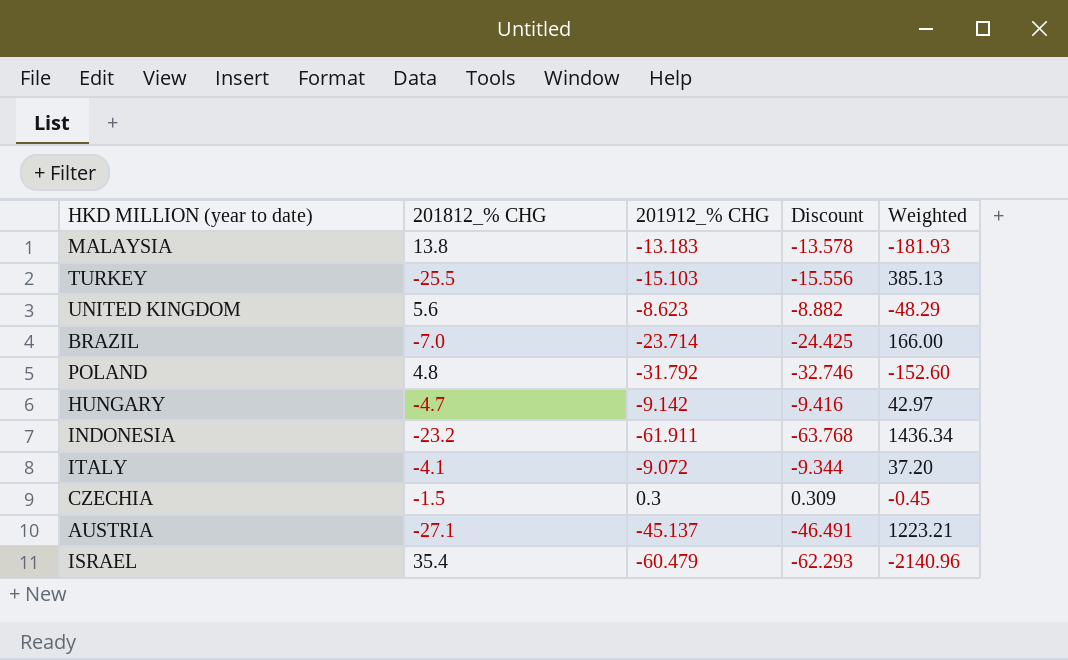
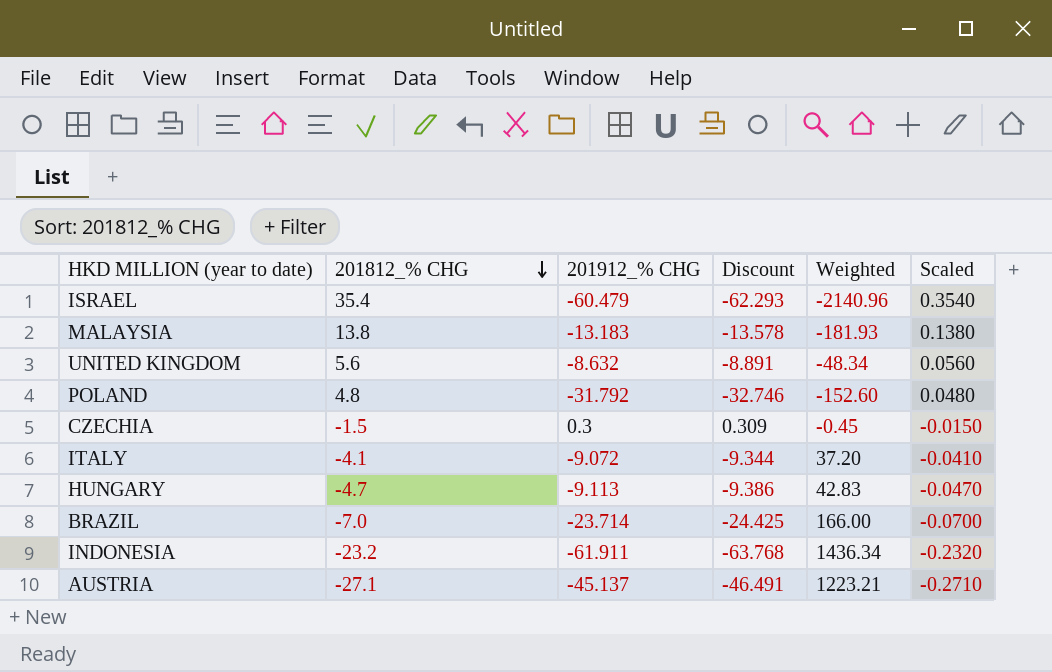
row order: none -> 201812_% CHG descending
column Scaled | formula: none -> [201812_% CHG] * 0.01
row TURKEY: -25.5 | -15.103 | -15.556 | 385.13 -> none
UNITED KINGDOM | 201912_% CHG: -8.623 -> -8.632
UNITED KINGDOM | Discount: -8.882 -> -8.891
UNITED KINGDOM | Weighted: -48.29 -> -48.34
HUNGARY | 201912_% CHG: -9.142 -> -9.113
HUNGARY | Discount: -9.416 -> -9.386
HUNGARY | Weighted: 42.97 -> 42.83

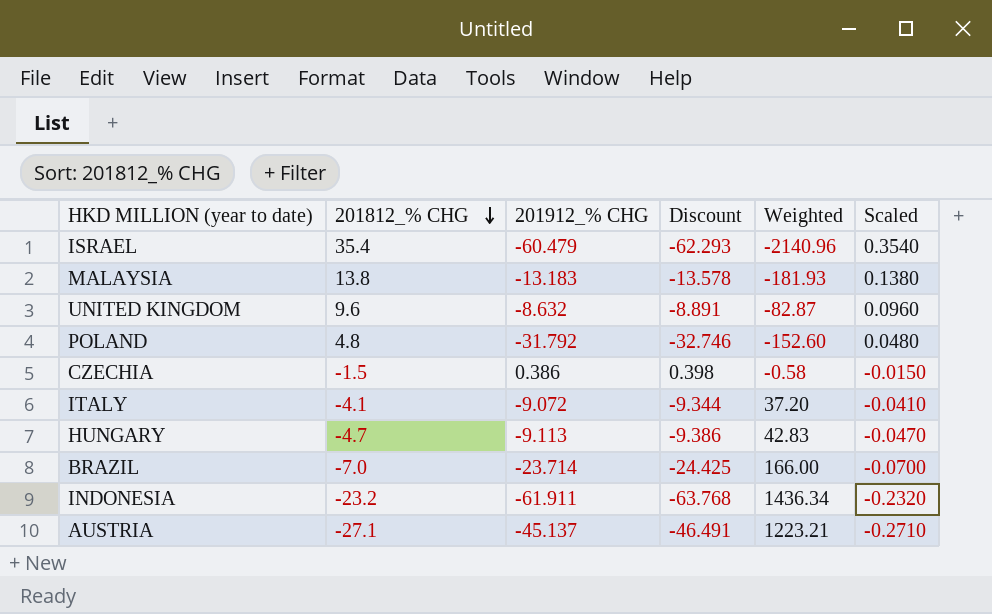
UNITED KINGDOM | 201812_% CHG: 5.6 -> 9.6
UNITED KINGDOM | Weighted: -48.34 -> -82.87
UNITED KINGDOM | Scaled: 0.0560 -> 0.0960
CZECHIA | 201912_% CHG: 0.3 -> 0.386
CZECHIA | Discount: 0.309 -> 0.398
CZECHIA | Weighted: -0.45 -> -0.58

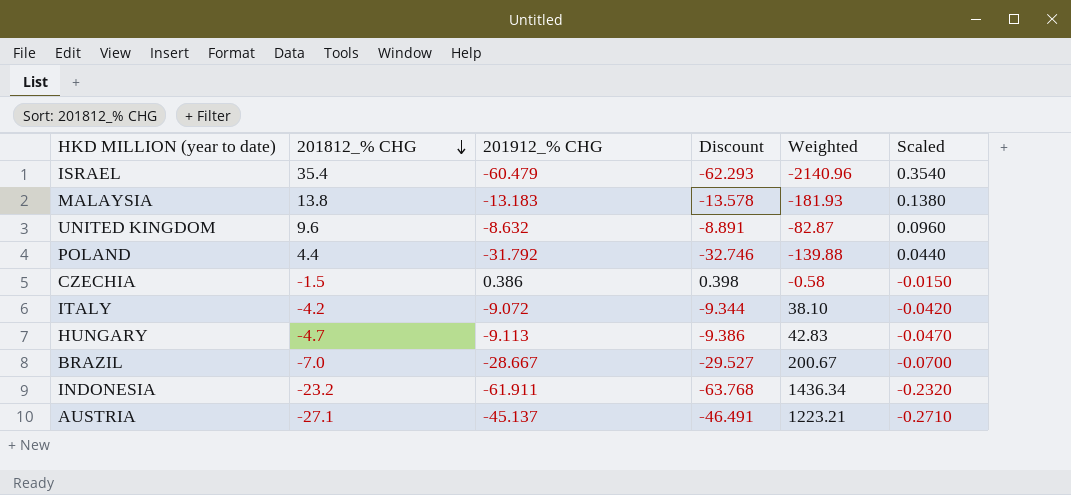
POLAND | 201812_% CHG: 4.8 -> 4.4
POLAND | Weighted: -152.60 -> -139.88
POLAND | Scaled: 0.0480 -> 0.0440
ITALY | 201812_% CHG: -4.1 -> -4.2
ITALY | Weighted: 37.20 -> 38.10
ITALY | Scaled: -0.0410 -> -0.0420
BRAZIL | 201912_% CHG: -23.714 -> -28.667
BRAZIL | Discount: -24.425 -> -29.527
BRAZIL | Weighted: 166.00 -> 200.67

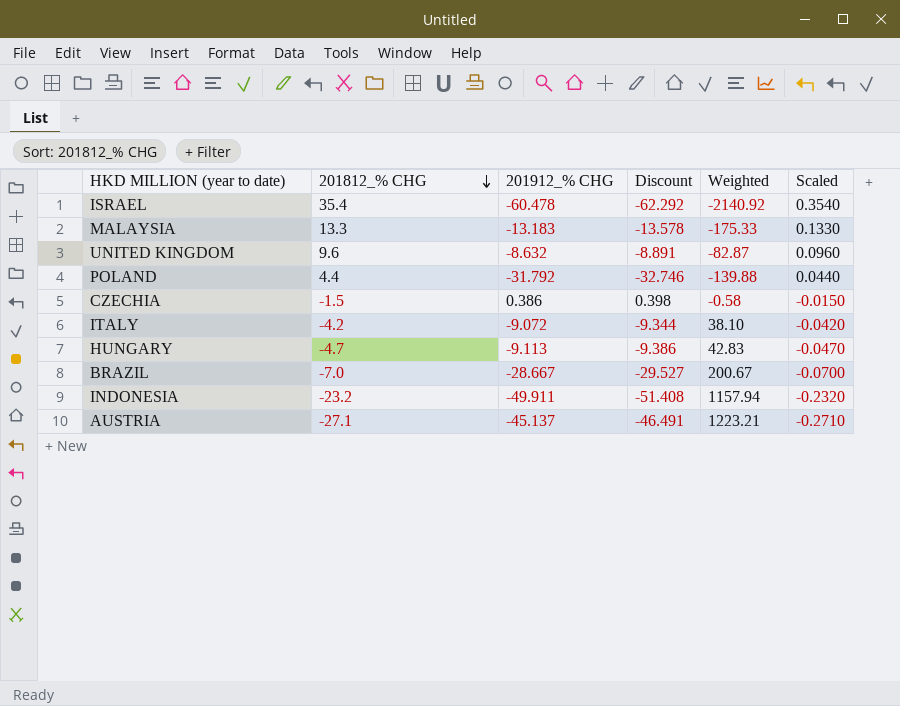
ISRAEL | 201912_% CHG: -60.479 -> -60.478
ISRAEL | Discount: -62.293 -> -62.292
ISRAEL | Weighted: -2140.96 -> -2140.92
MALAYSIA | 201812_% CHG: 13.8 -> 13.3
MALAYSIA | Weighted: -181.93 -> -175.33
MALAYSIA | Scaled: 0.1380 -> 0.1330
INDONESIA | 201912_% CHG: -61.911 -> -49.911
INDONESIA | Discount: -63.768 -> -51.408
INDONESIA | Weighted: 1436.34 -> 1157.94

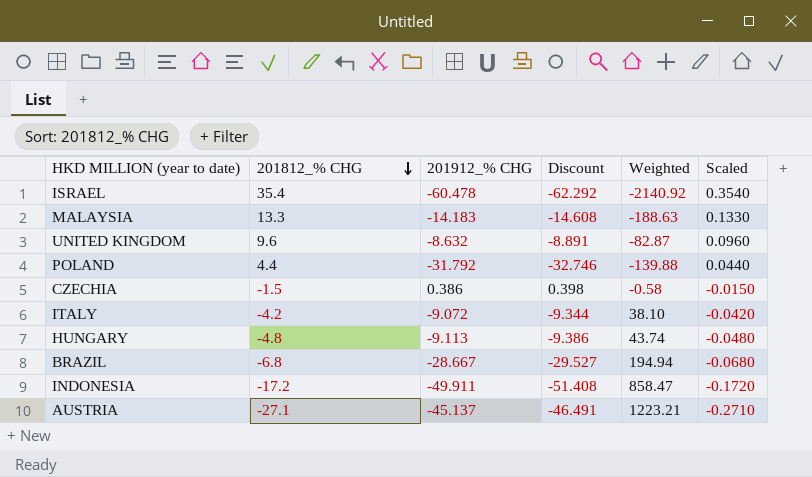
MALAYSIA | 201912_% CHG: -13.183 -> -14.183
MALAYSIA | Discount: -13.578 -> -14.608
MALAYSIA | Weighted: -175.33 -> -188.63
HUNGARY | 201812_% CHG: -4.7 -> -4.8
HUNGARY | Weighted: 42.83 -> 43.74
HUNGARY | Scaled: -0.0470 -> -0.0480
BRAZIL | 201812_% CHG: -7.0 -> -6.8
BRAZIL | Weighted: 200.67 -> 194.94
BRAZIL | Scaled: -0.0700 -> -0.0680
INDONESIA | 201812_% CHG: -23.2 -> -17.2
INDONESIA | Weighted: 1157.94 -> 858.47
INDONESIA | Scaled: -0.2320 -> -0.1720

